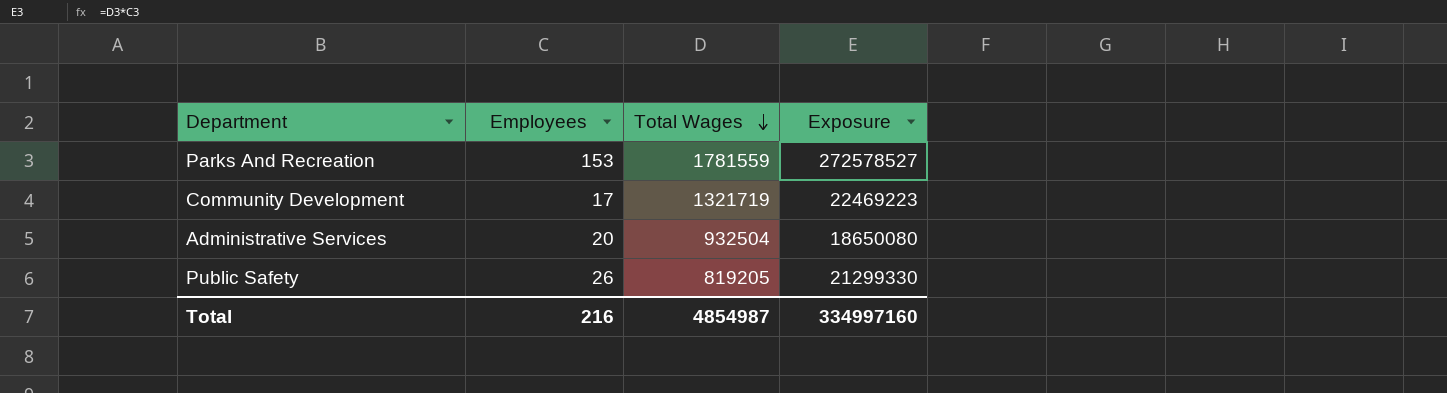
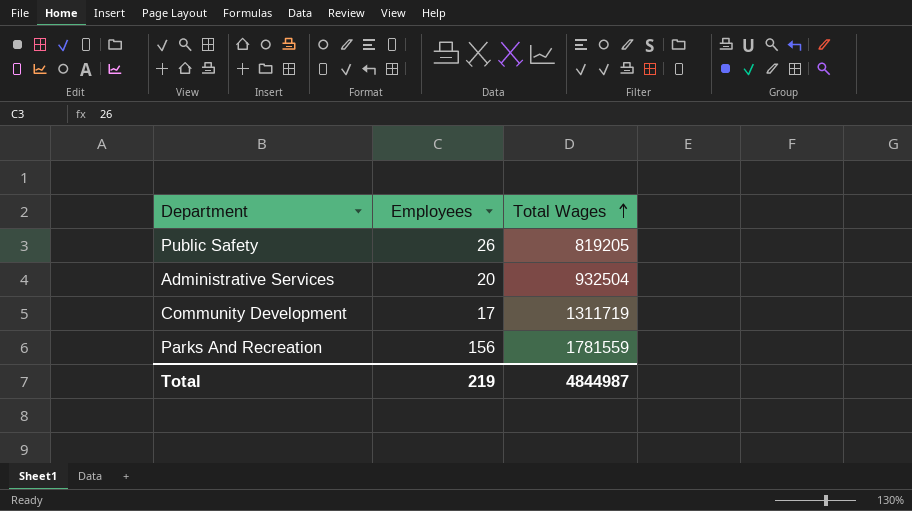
row order: Total Wages descending -> Total Wages ascending
column Exposure | formula: [Employees] * [Total Wages] -> none
Community Development | Total Wages: 1321719 -> 1311719
Parks And Recreation | Employees: 153 -> 156
Total | Employees: 216 -> 219
Total | Total Wages: 4854987 -> 4844987

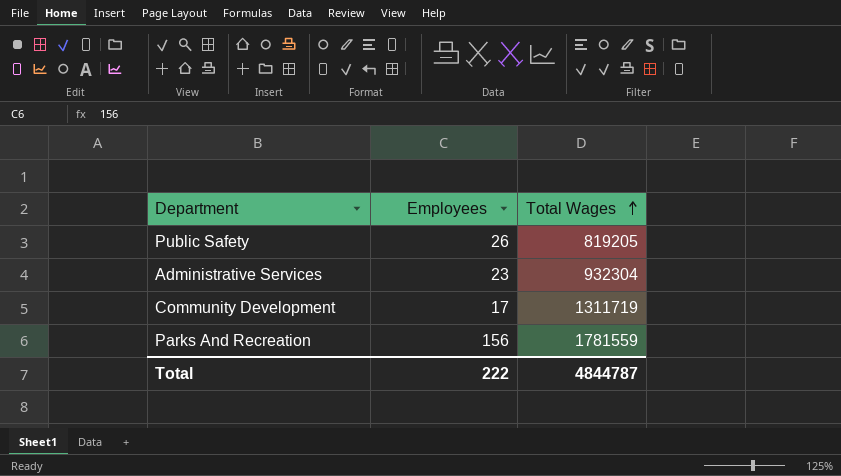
Administrative Services | Employees: 20 -> 23
Administrative Services | Total Wages: 932504 -> 932304
Total | Employees: 219 -> 222
Total | Total Wages: 4844987 -> 4844787

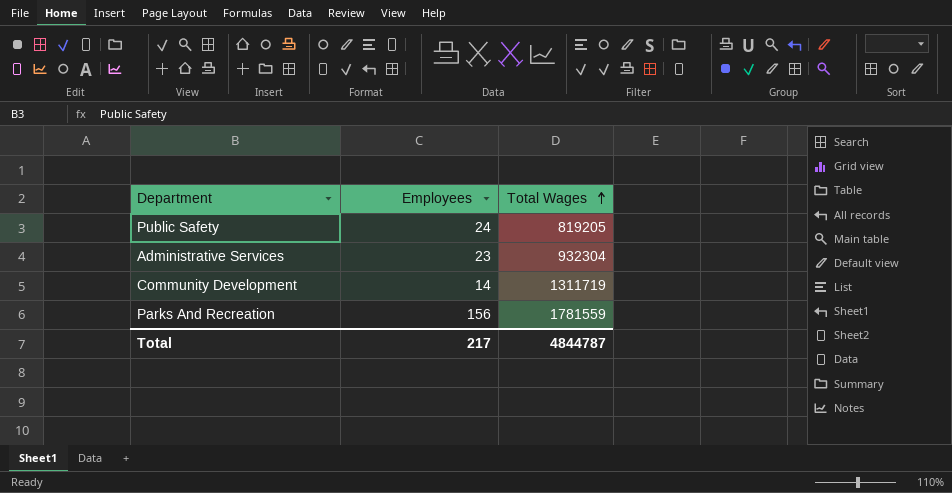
Public Safety | Employees: 26 -> 24
Community Development | Employees: 17 -> 14
Total | Employees: 222 -> 217

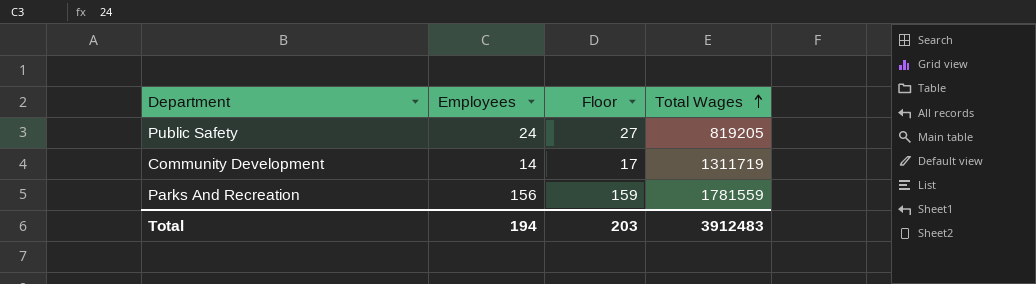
column Floor | formula: none -> [Employees] + 3
row Administrative Services: 23 | 932304 -> none
Total | Employees: 217 -> 194
Total | Total Wages: 4844787 -> 3912483

